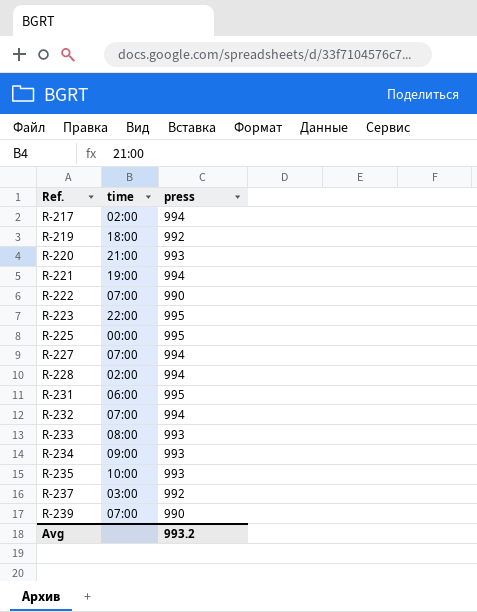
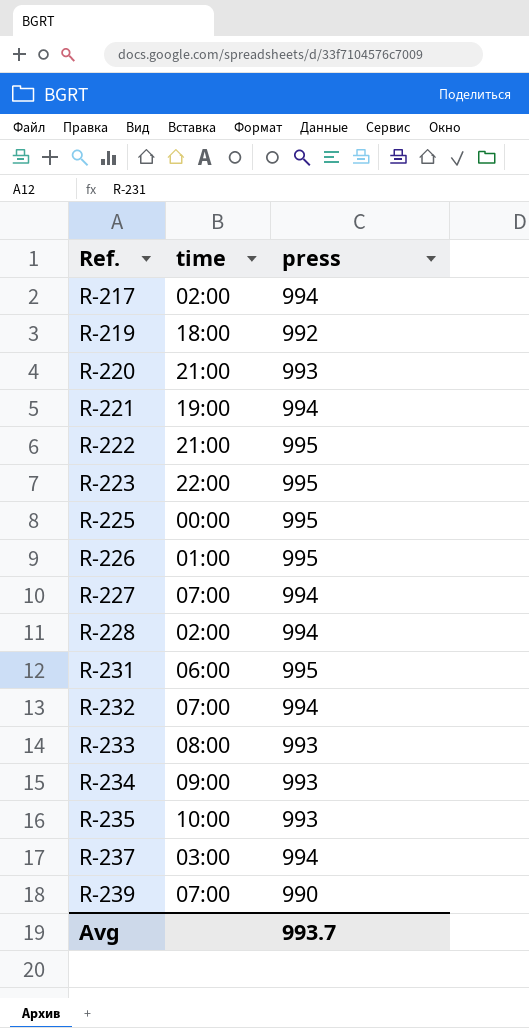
R-222 | time: 07:00 -> 21:00
R-222 | press: 990 -> 995
row R-226: none -> 01:00 | 995
R-237 | press: 992 -> 994
Avg | press: 993.2 -> 993.7

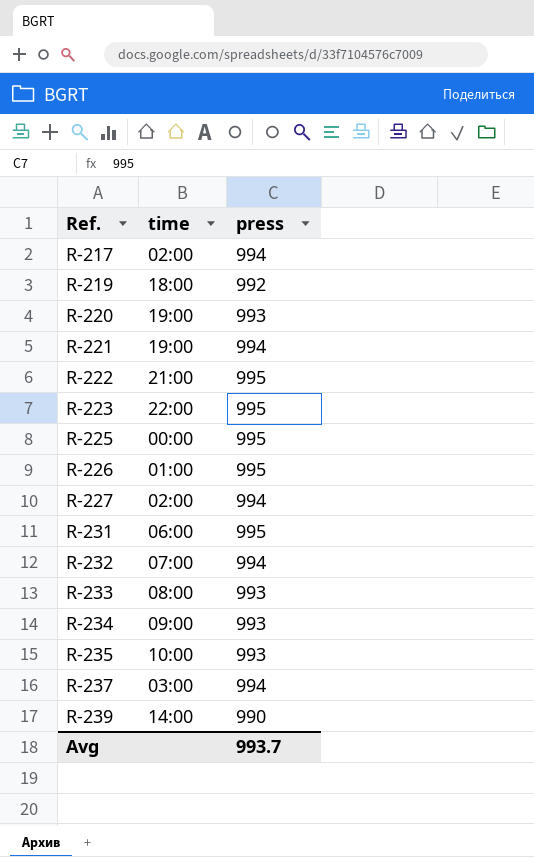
row R-228: 02:00 | 994 -> none
R-220 | time: 21:00 -> 19:00
R-227 | time: 07:00 -> 02:00
R-239 | time: 07:00 -> 14:00

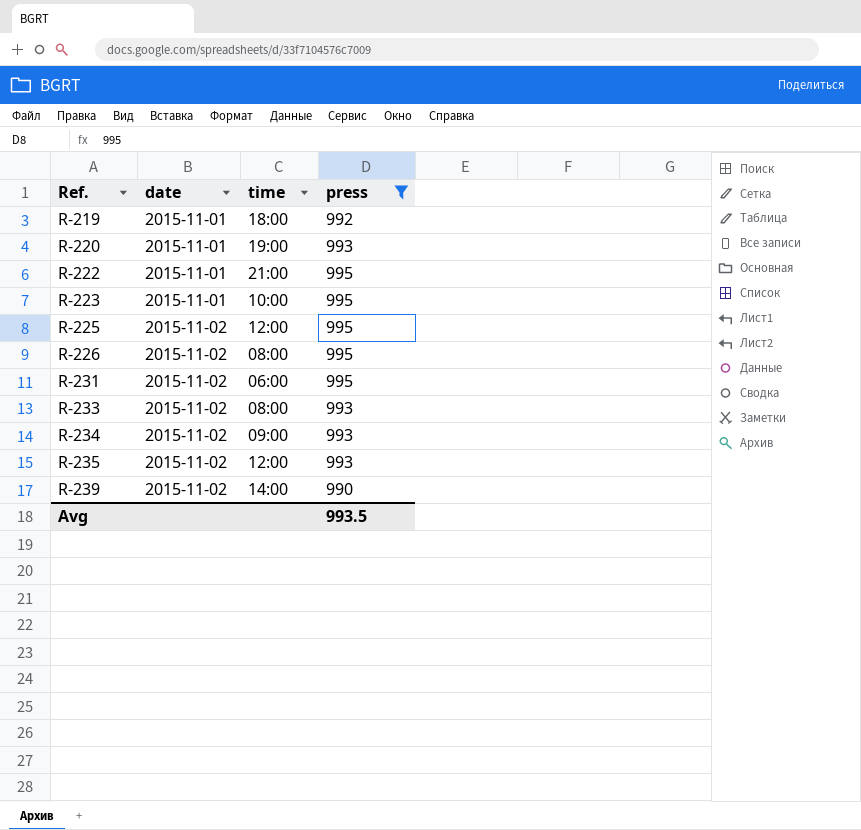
filter: none -> press != 994
column date | position: none -> 2
R-223 | time: 22:00 -> 10:00
R-225 | time: 00:00 -> 12:00
R-226 | time: 01:00 -> 08:00
R-235 | time: 10:00 -> 12:00
Avg | press: 993.7 -> 993.5

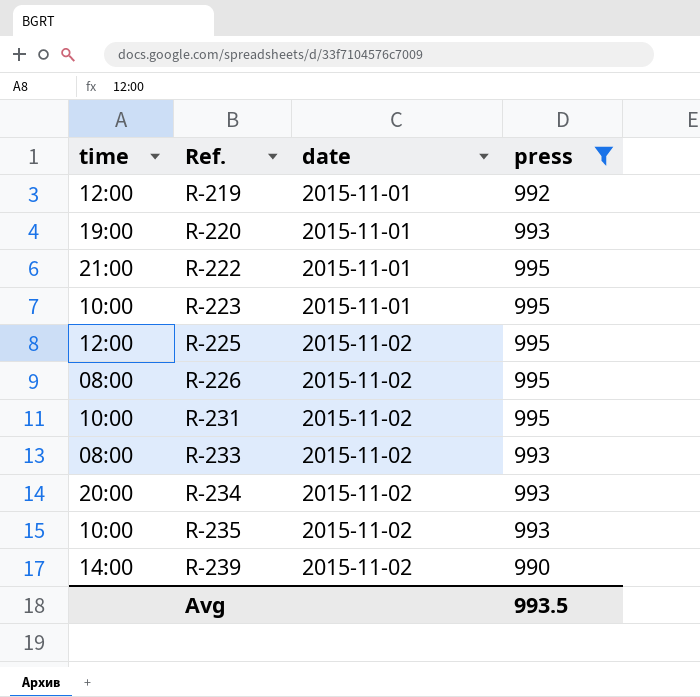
column time | position: 3 -> 1
R-219 | time: 18:00 -> 12:00
R-231 | time: 06:00 -> 10:00
R-234 | time: 09:00 -> 20:00
R-235 | time: 12:00 -> 10:00

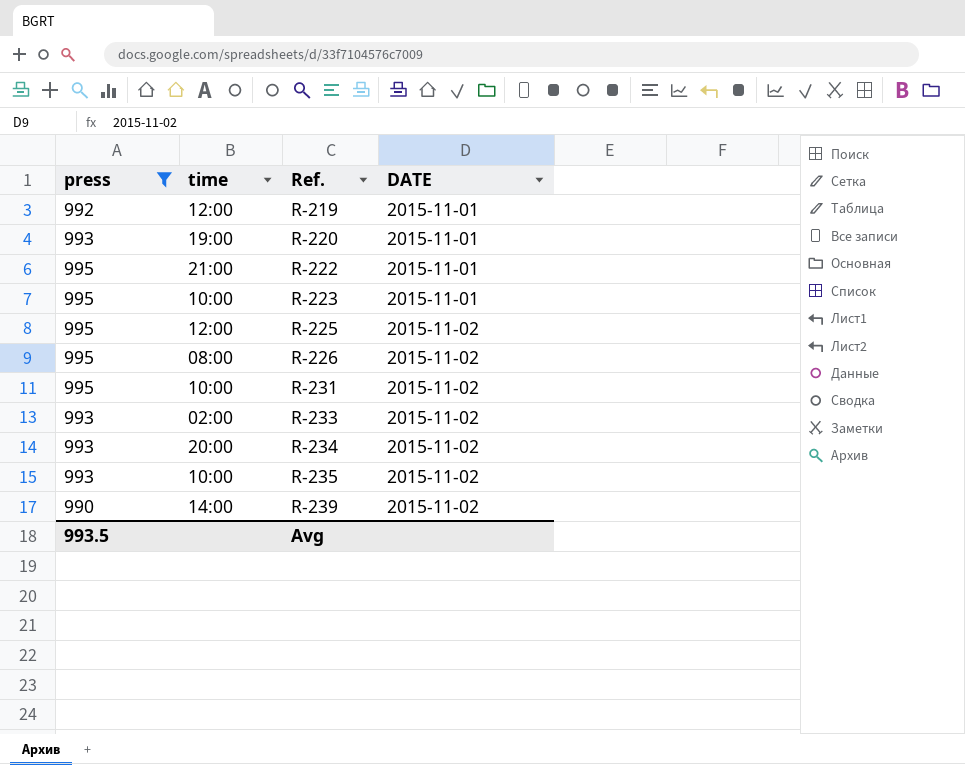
column press | position: 4 -> 1
column name: date -> DATE
R-233 | time: 08:00 -> 02:00

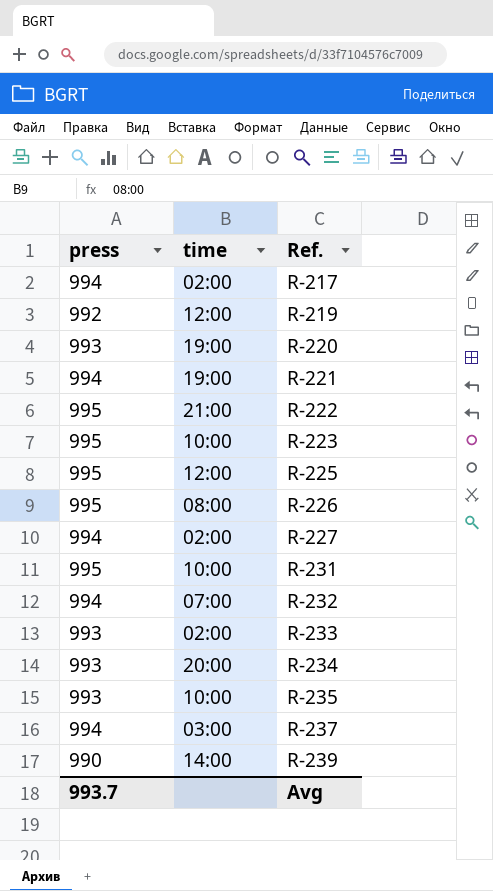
filter: press != 994 -> none
column DATE | position: 4 -> none
Avg | press: 993.5 -> 993.7

